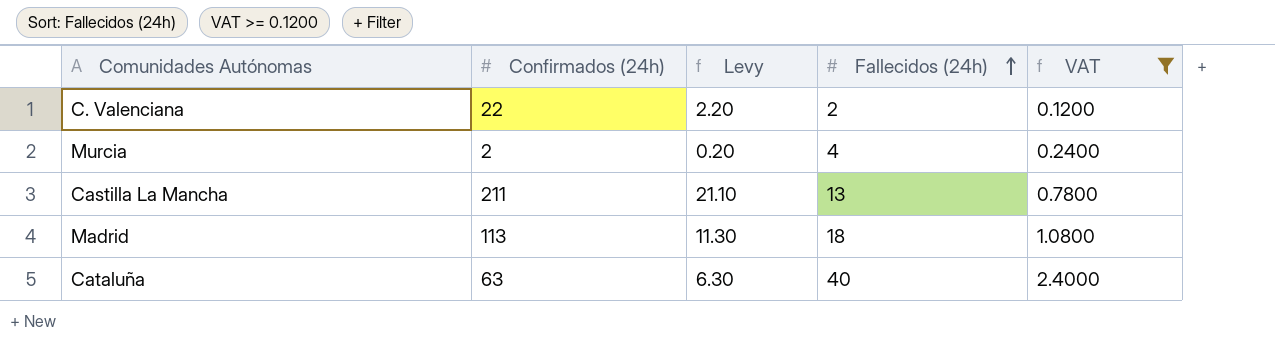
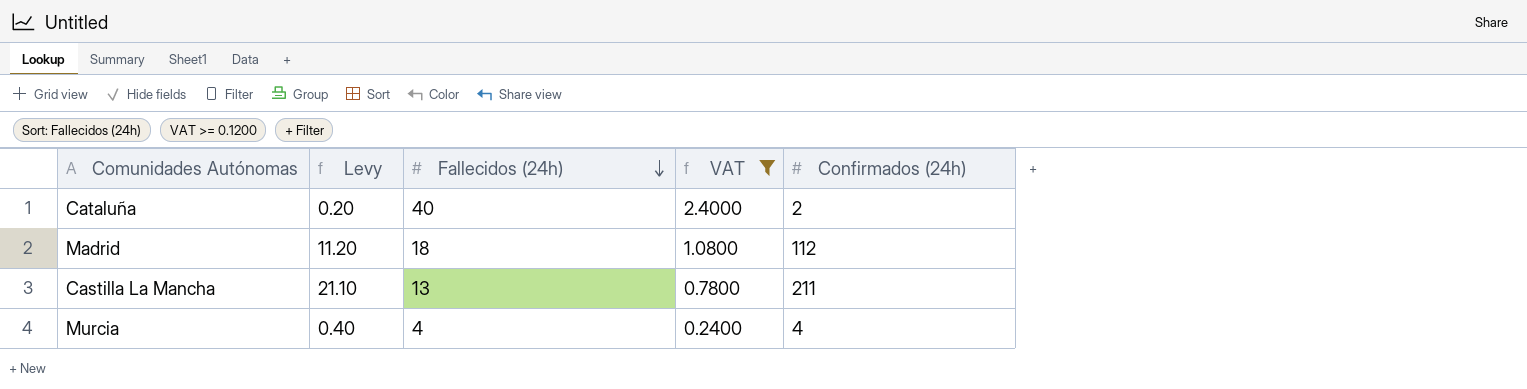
row order: Fallecidos (24h) ascending -> Fallecidos (24h) descending
column Confirmados (24h) | position: 2 -> 5
row C. Valenciana: 22 | 2.20 | 2 | 0.1200 -> none
Cataluña | Levy: 6.30 -> 0.20
Cataluña | Confirmados (24h): 63 -> 2
Madrid | Levy: 11.30 -> 11.20
Madrid | Confirmados (24h): 113 -> 112
Murcia | Levy: 0.20 -> 0.40
Murcia | Confirmados (24h): 2 -> 4

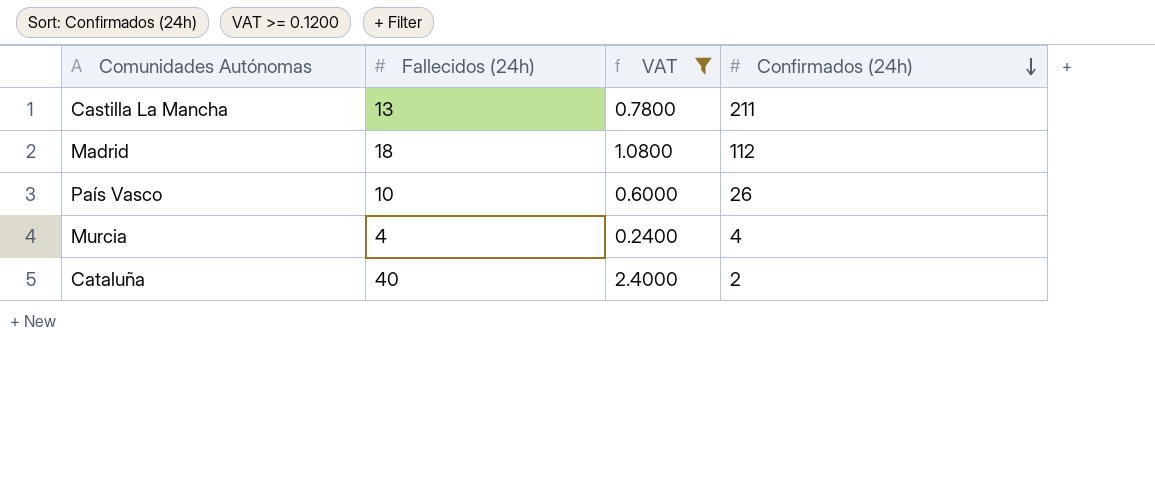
row order: Fallecidos (24h) descending -> Confirmados (24h) descending
column Levy | formula: [Confirmados (24h)] * 0.1 -> none
row País Vasco: none -> 10 | 0.6000 | 26

